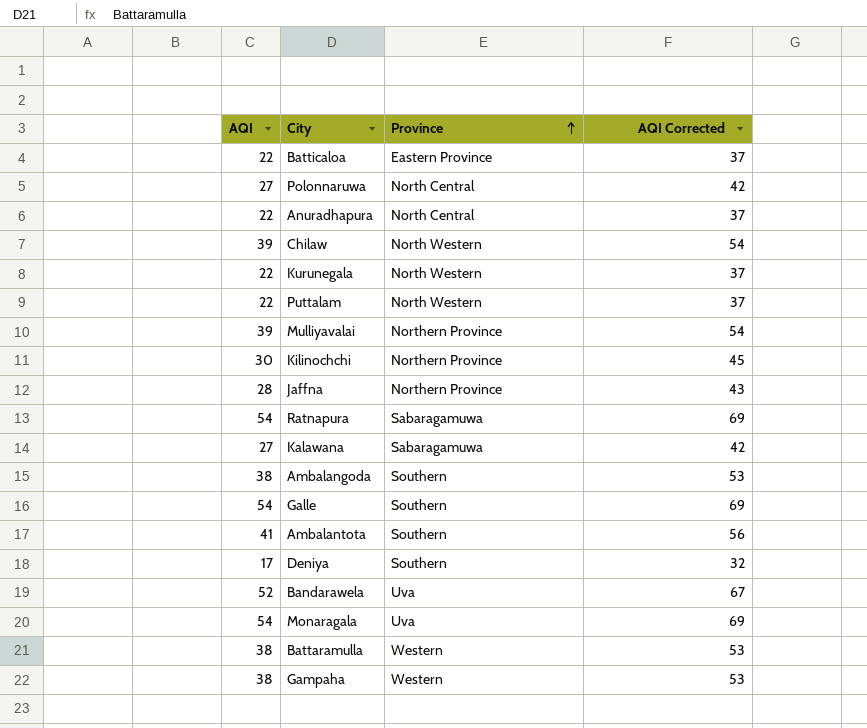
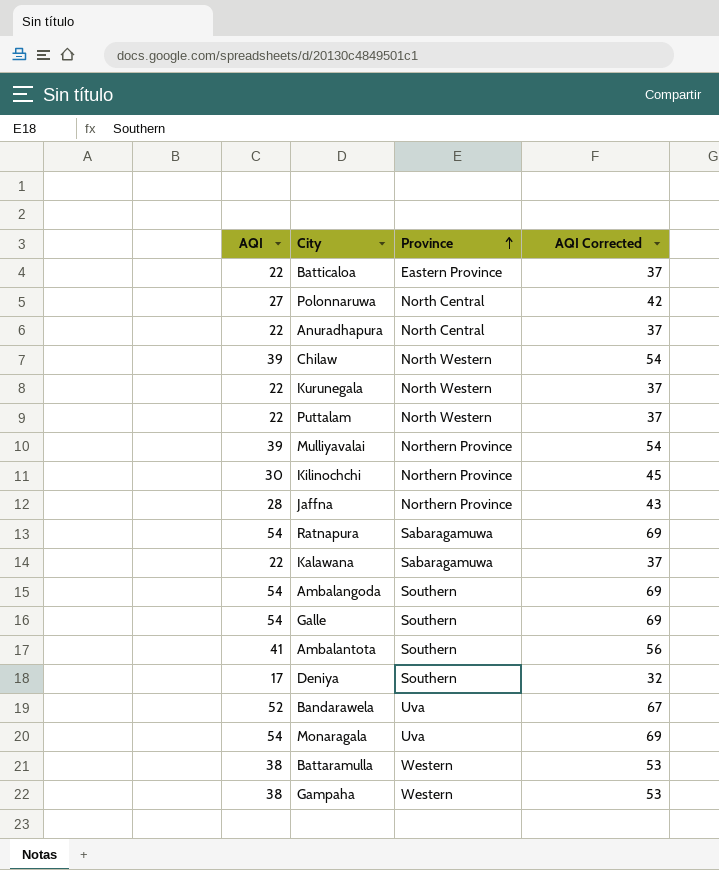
Kalawana | AQI: 27 -> 22
Kalawana | AQI Corrected: 42 -> 37
Ambalangoda | AQI: 38 -> 54
Ambalangoda | AQI Corrected: 53 -> 69

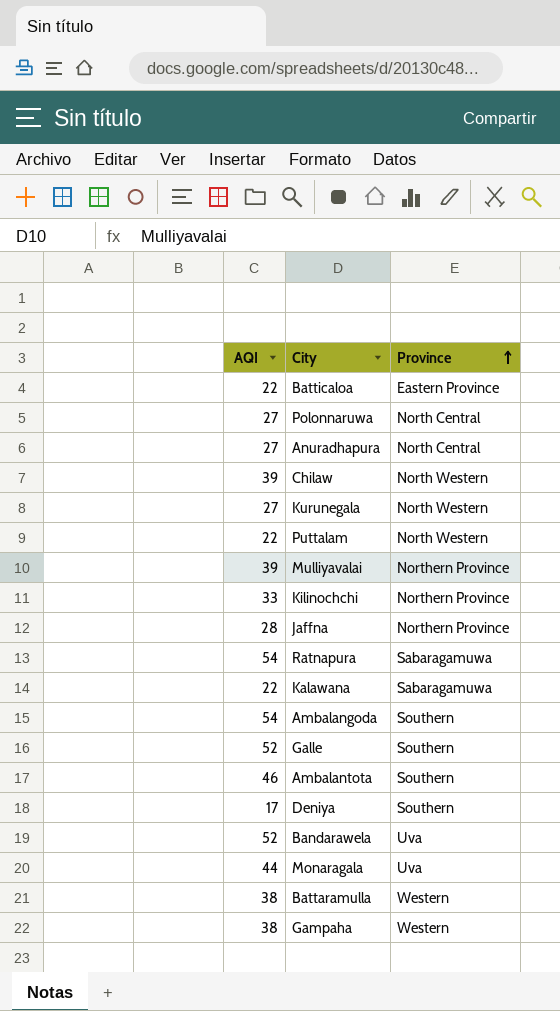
column AQI Corrected | formula: [AQI] + 15 -> none
Anuradhapura | AQI: 22 -> 27
Kurunegala | AQI: 22 -> 27
Kilinochchi | AQI: 30 -> 33
Galle | AQI: 54 -> 52
Ambalantota | AQI: 41 -> 46
Monaragala | AQI: 54 -> 44

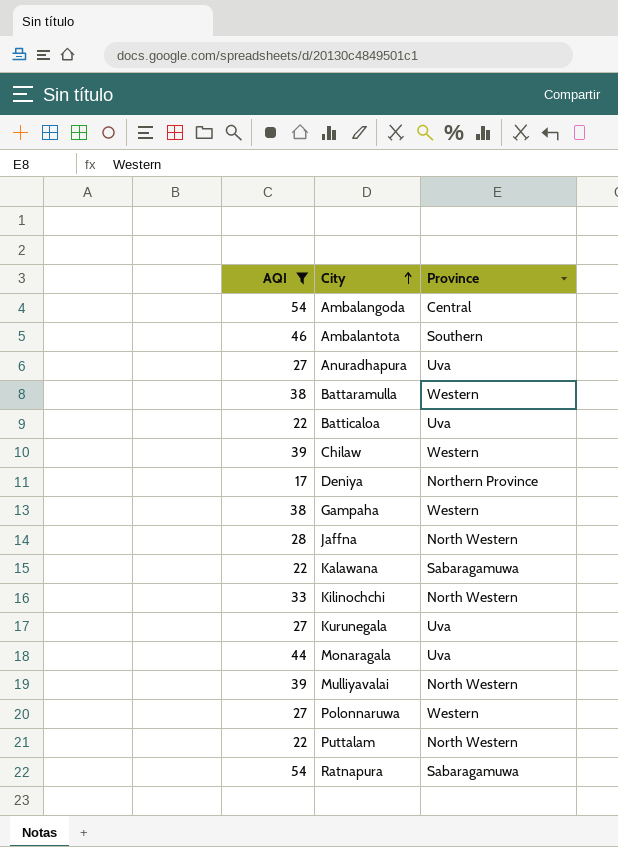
filter: none -> AQI != 52
row order: Province ascending -> City ascending
Ambalangoda | Province: Southern -> Central
Anuradhapura | Province: North Central -> Uva
Batticaloa | Province: Eastern Province -> Uva
Chilaw | Province: North Western -> Western
Deniya | Province: Southern -> Northern Province
Jaffna | Province: Northern Province -> North Western
Kilinochchi | Province: Northern Province -> North Western
Kurunegala | Province: North Western -> Uva
Mulliyavalai | Province: Northern Province -> North Western
Polonnaruwa | Province: North Central -> Western

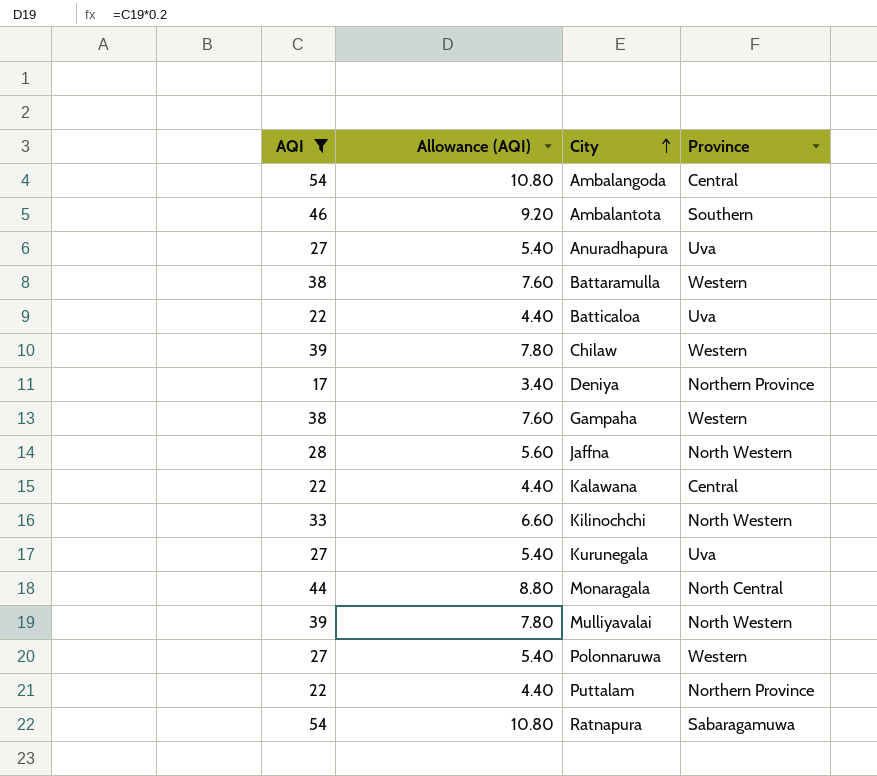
column Allowance (AQI) | formula: none -> [AQI] * 0.2
Kalawana | Province: Sabaragamuwa -> Central
Monaragala | Province: Uva -> North Central
Puttalam | Province: North Western -> Northern Province

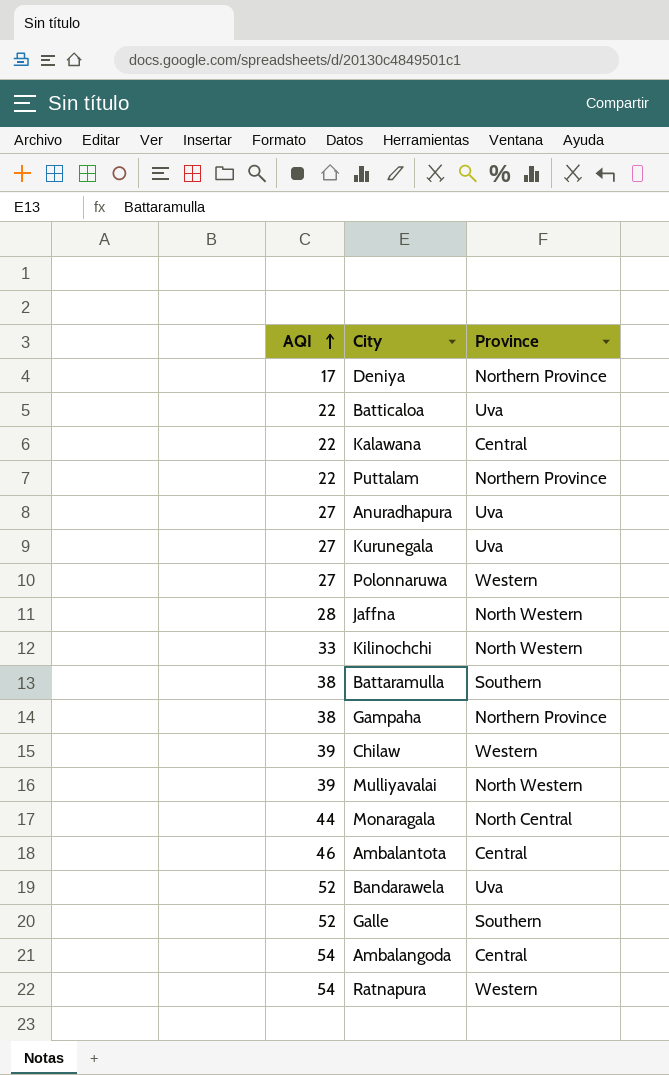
filter: AQI != 52 -> none
row order: City ascending -> AQI ascending
column Allowance (AQI) | formula: [AQI] * 0.2 -> none
Battaramulla | Province: Western -> Southern
Gampaha | Province: Western -> Northern Province
Ambalantota | Province: Southern -> Central
Ratnapura | Province: Sabaragamuwa -> Western

